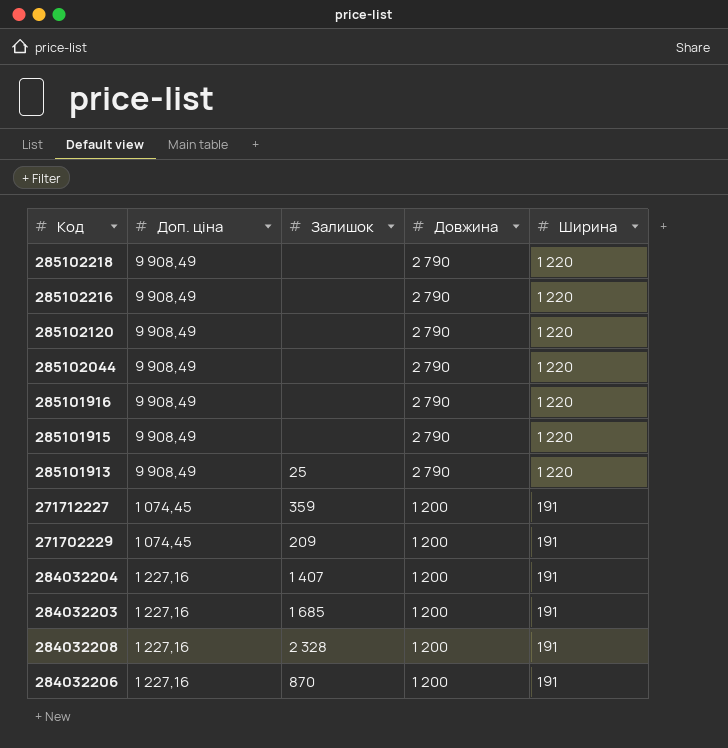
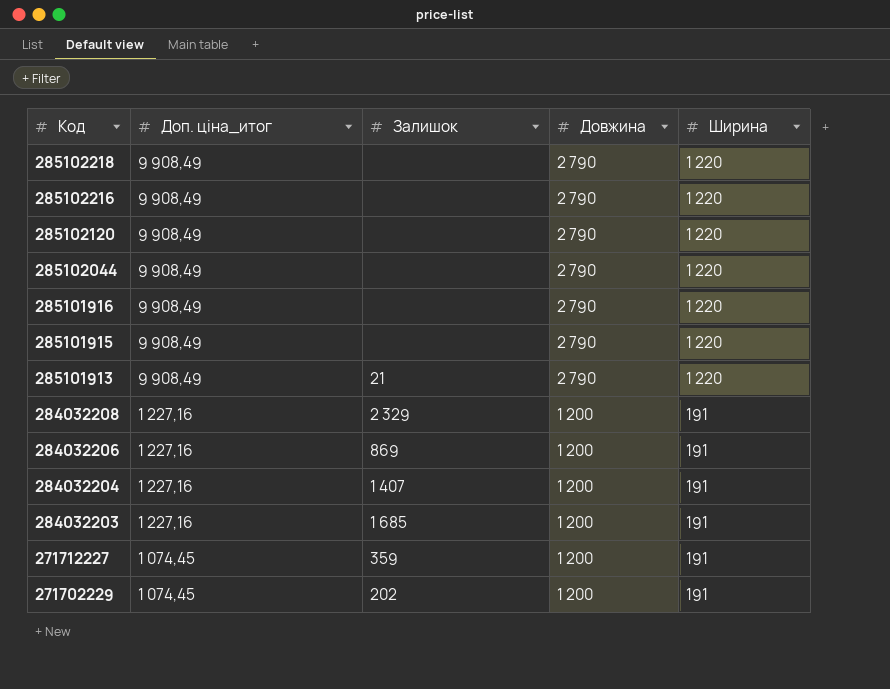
row order: Довжина descending -> Код descending
column name: Доп. ціна -> Доп. ціна_итог
285101913 | Залишок: 25 -> 21
284032208 | Залишок: 2 328 -> 2 329
284032206 | Залишок: 870 -> 869
271702229 | Залишок: 209 -> 202

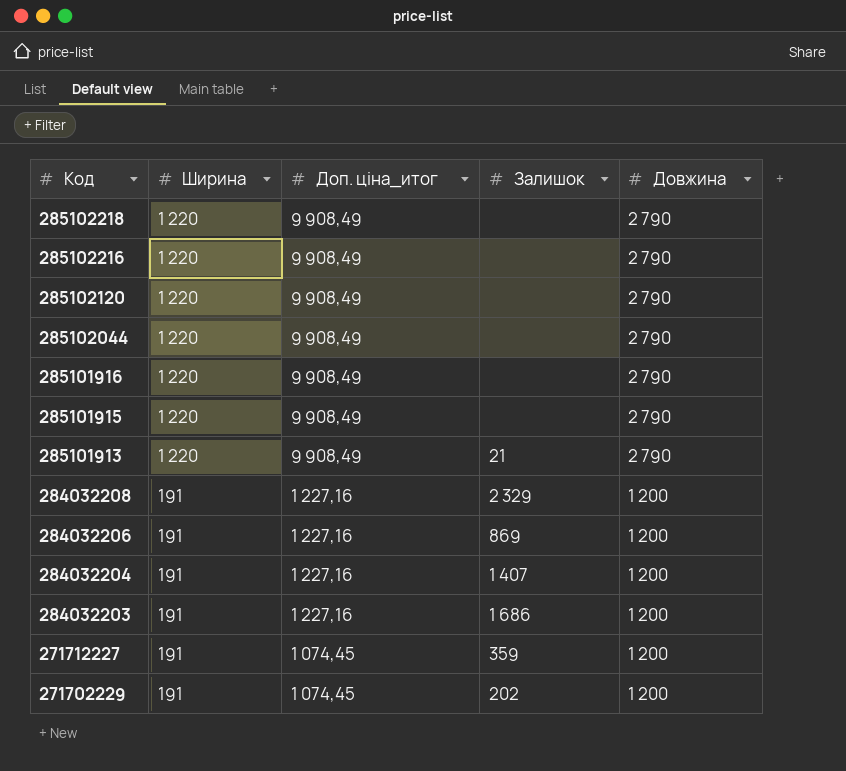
column Ширина | position: 5 -> 2
284032203 | Залишок: 1 685 -> 1 686

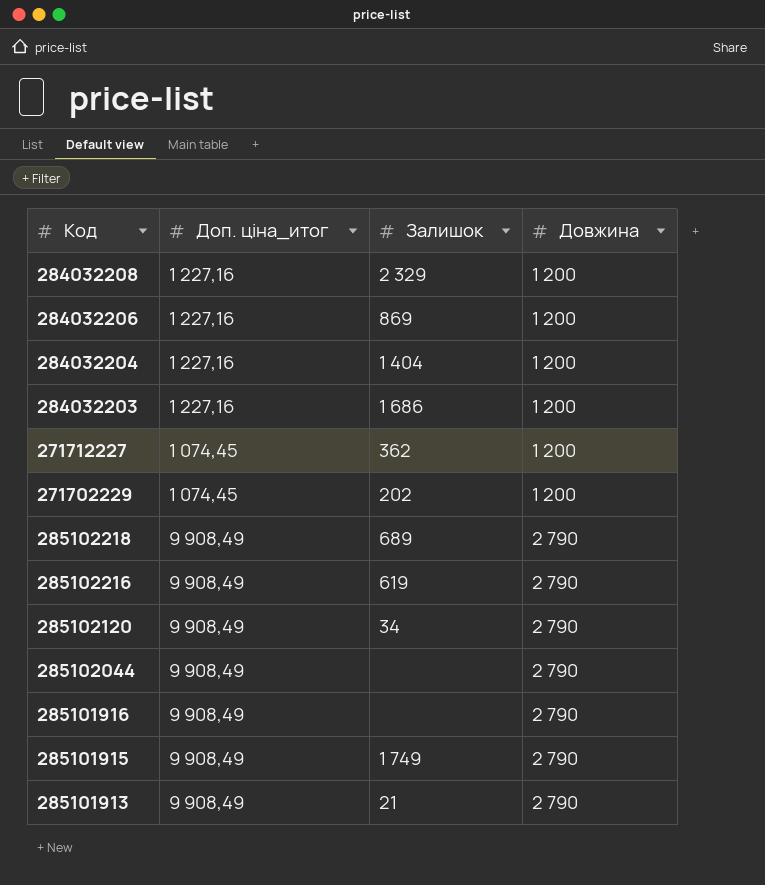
row order: Код descending -> Довжина ascending
column Ширина | position: 2 -> none
284032204 | Залишок: 1 407 -> 1 404
271712227 | Залишок: 359 -> 362
285102218 | Залишок: none -> 689
285102216 | Залишок: none -> 619
285102120 | Залишок: none -> 34
285101915 | Залишок: none -> 1 749

